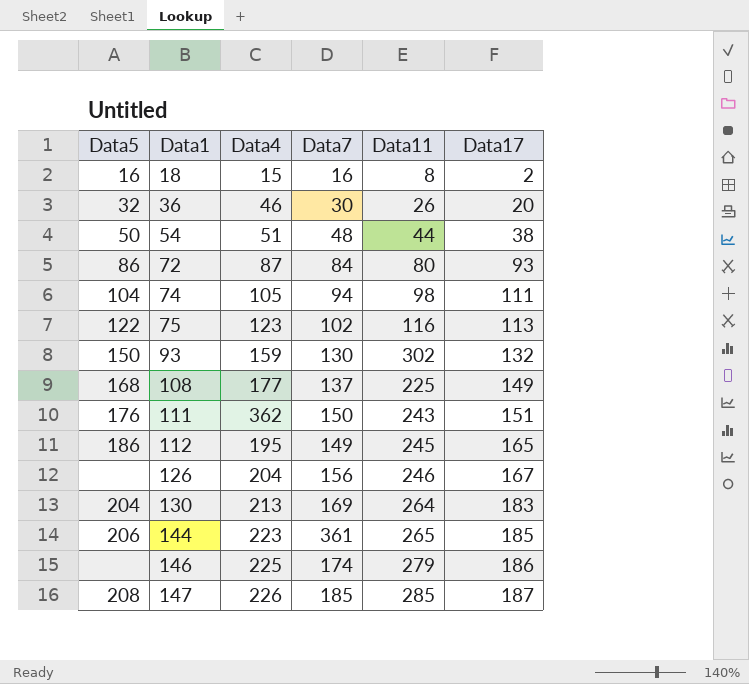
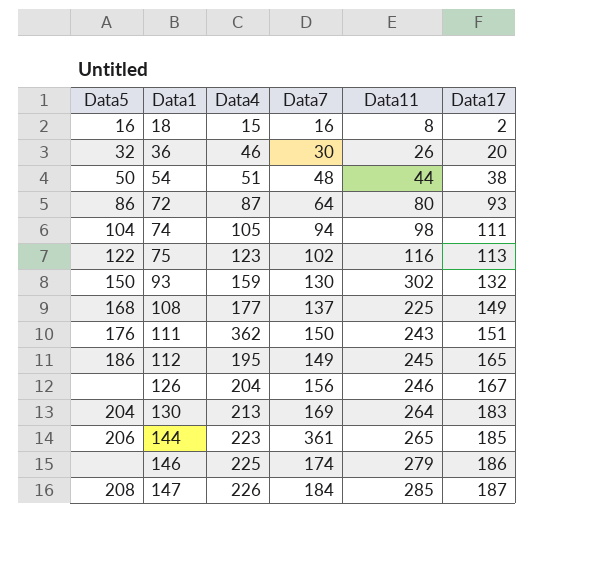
72 | Data7: 84 -> 64
147 | Data7: 185 -> 184

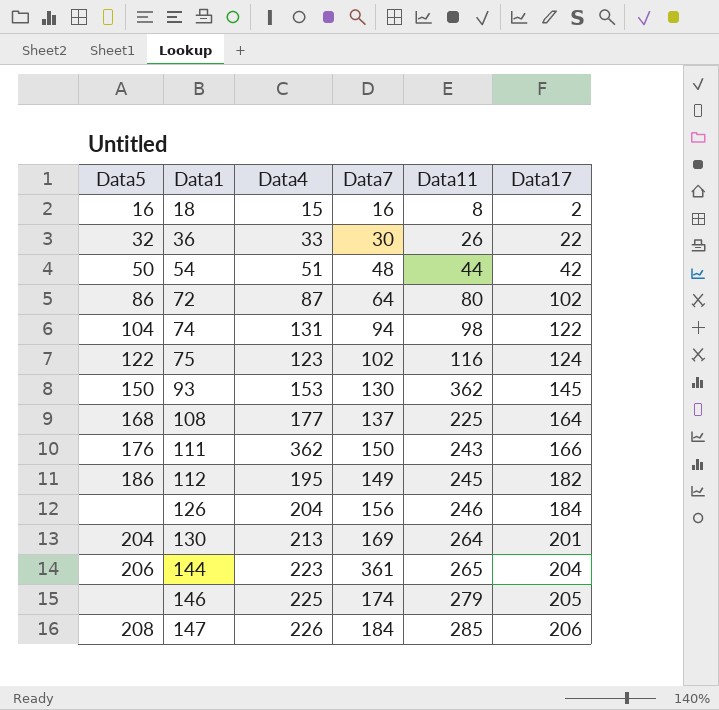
36 | Data4: 46 -> 33
36 | Data17: 20 -> 22
54 | Data17: 38 -> 42
72 | Data17: 93 -> 102
74 | Data4: 105 -> 131
74 | Data17: 111 -> 122
75 | Data17: 113 -> 124
93 | Data4: 159 -> 153
93 | Data11: 302 -> 362
93 | Data17: 132 -> 145
108 | Data17: 149 -> 164
111 | Data17: 151 -> 166
112 | Data17: 165 -> 182
126 | Data17: 167 -> 184
130 | Data17: 183 -> 201
144 | Data17: 185 -> 204
146 | Data17: 186 -> 205
147 | Data17: 187 -> 206

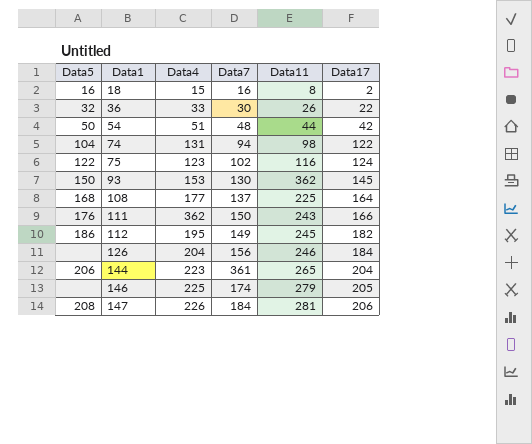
row 72: 86 | 87 | 64 | 80 | 102 -> none
row 130: 204 | 213 | 169 | 264 | 201 -> none
147 | Data11: 285 -> 281

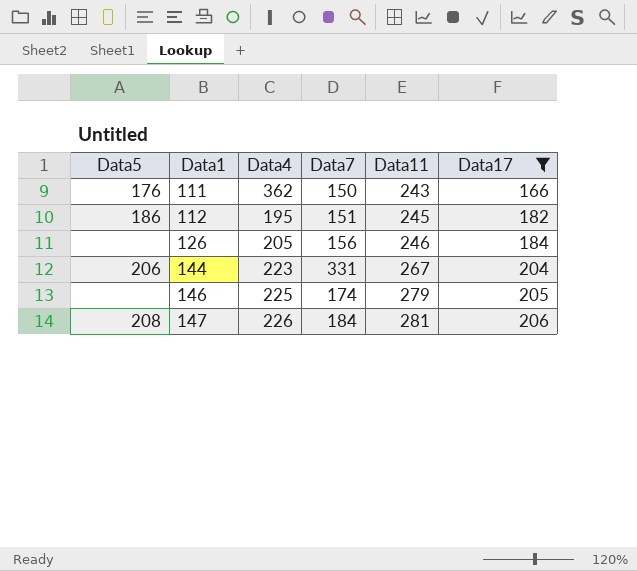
filter: none -> Data17 >= 166
112 | Data7: 149 -> 151
126 | Data4: 204 -> 205
144 | Data7: 361 -> 331
144 | Data11: 265 -> 267

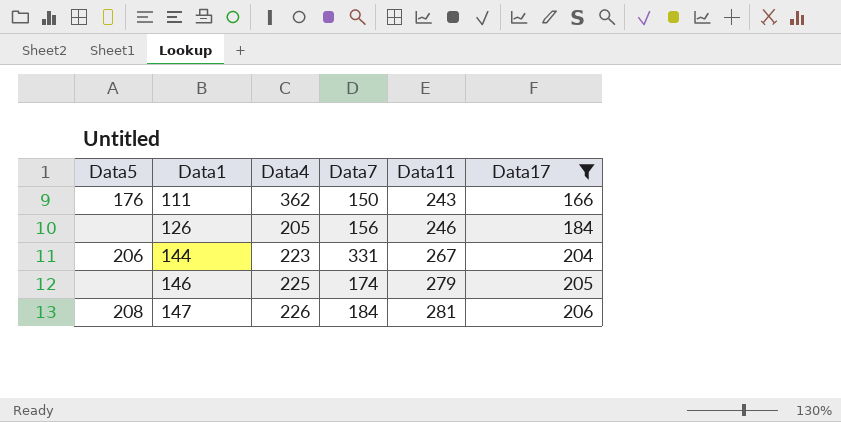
row 112: 186 | 195 | 151 | 245 | 182 -> none

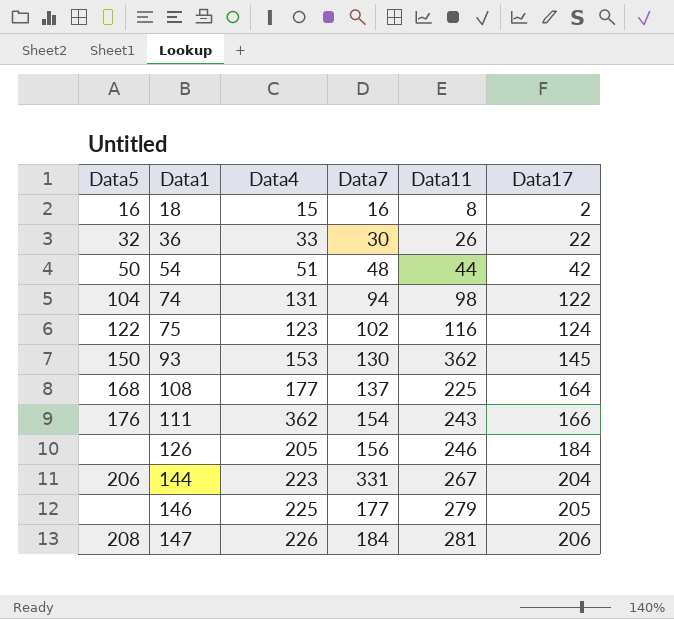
filter: Data17 >= 166 -> none
111 | Data7: 150 -> 154
146 | Data7: 174 -> 177

